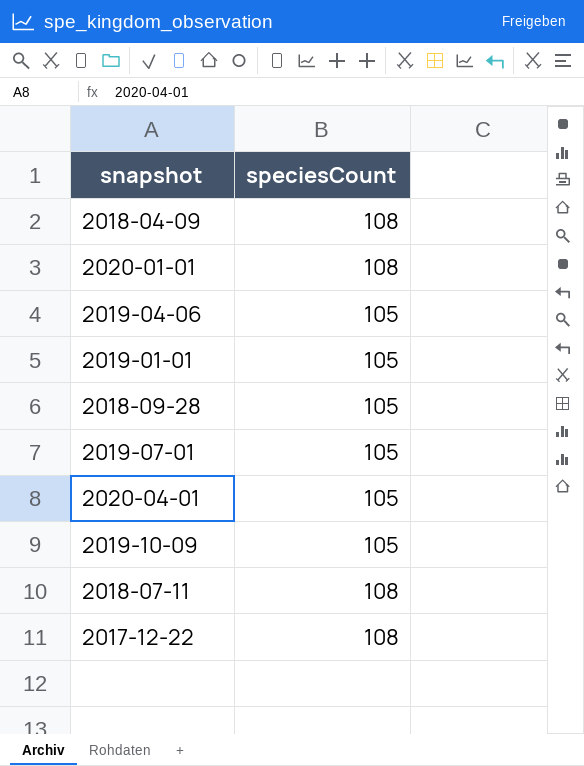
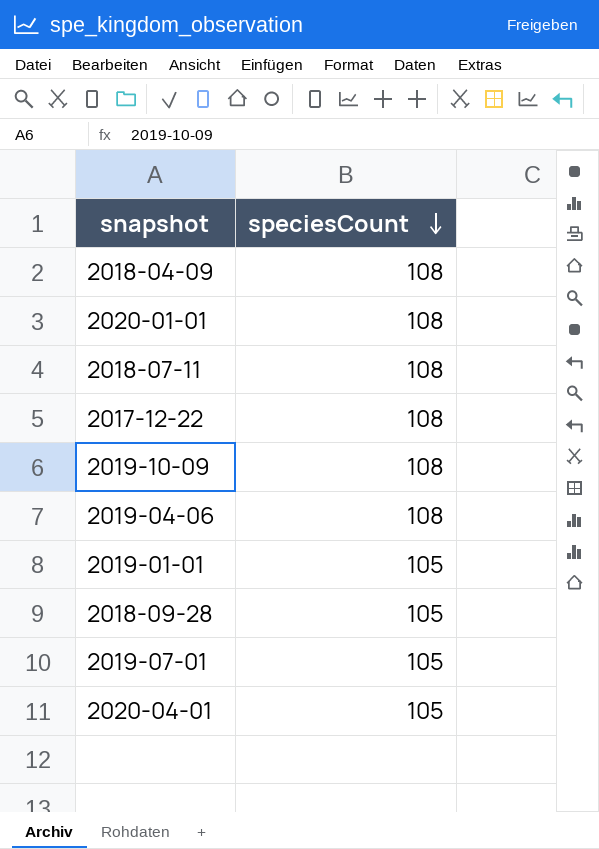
row order: none -> speciesCount descending
2019-10-09 | speciesCount: 105 -> 108
2019-04-06 | speciesCount: 105 -> 108

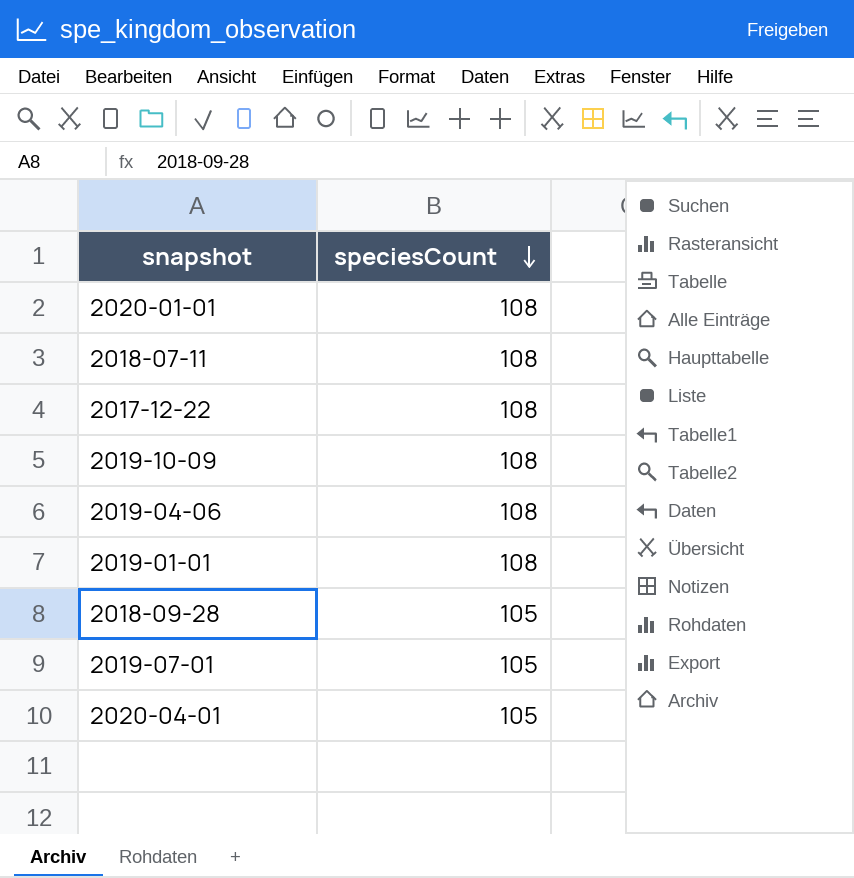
row 2018-04-09: 108 -> none
2019-01-01 | speciesCount: 105 -> 108

